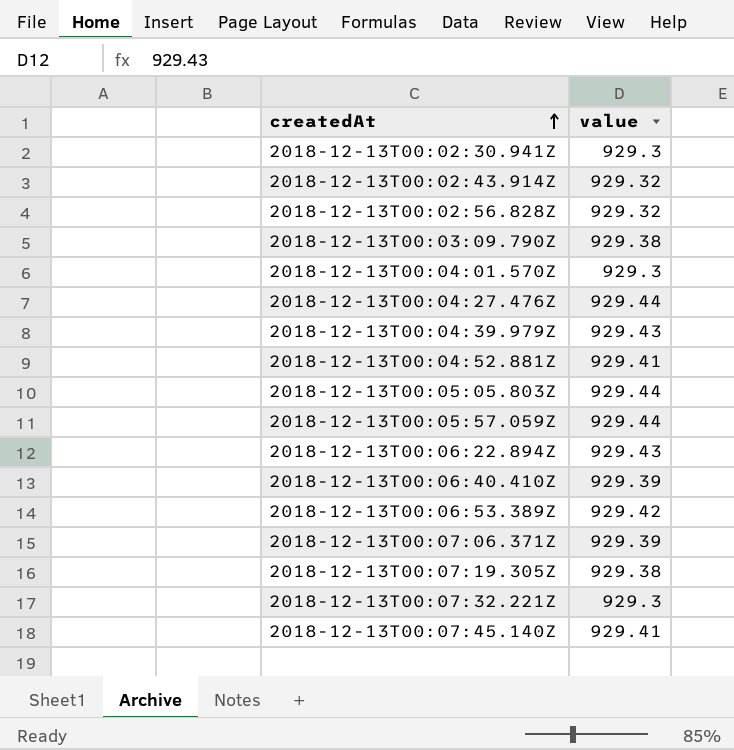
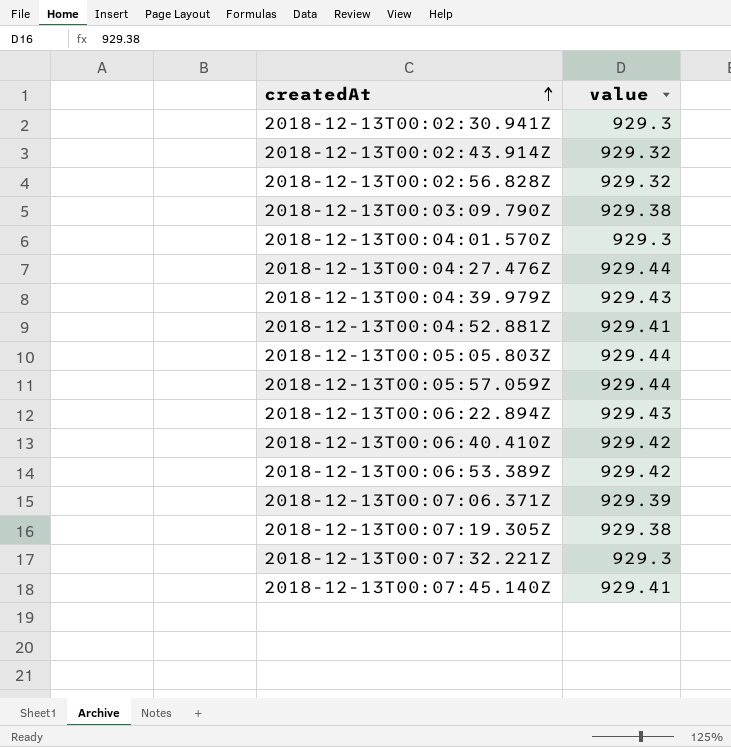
2018-12-13T00:06:40.410Z | value: 929.39 -> 929.42

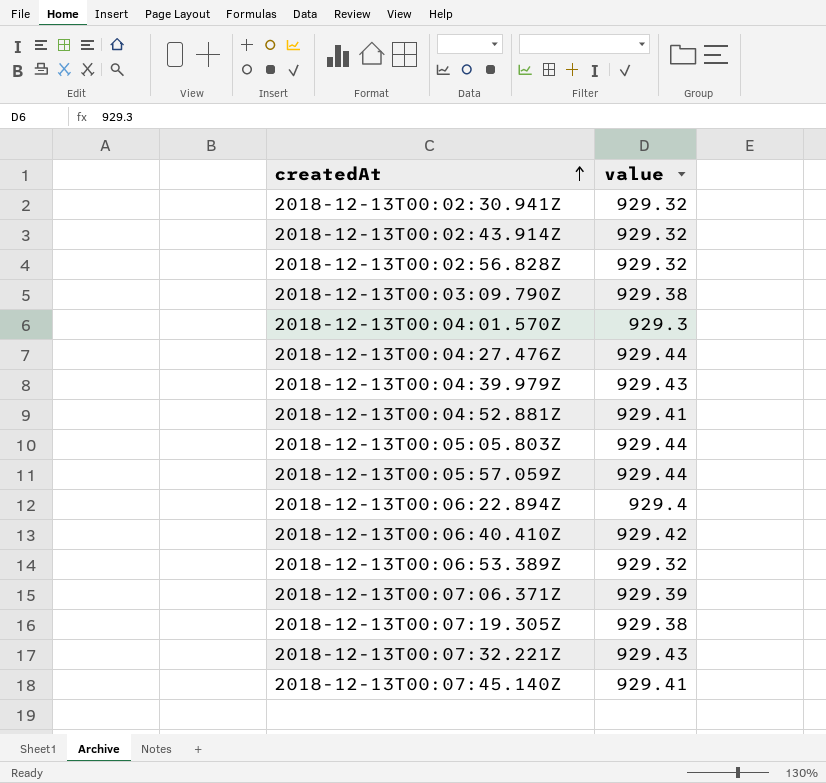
2018-12-13T00:02:30.941Z | value: 929.3 -> 929.32
2018-12-13T00:06:22.894Z | value: 929.43 -> 929.4
2018-12-13T00:06:53.389Z | value: 929.42 -> 929.32
2018-12-13T00:07:32.221Z | value: 929.3 -> 929.43

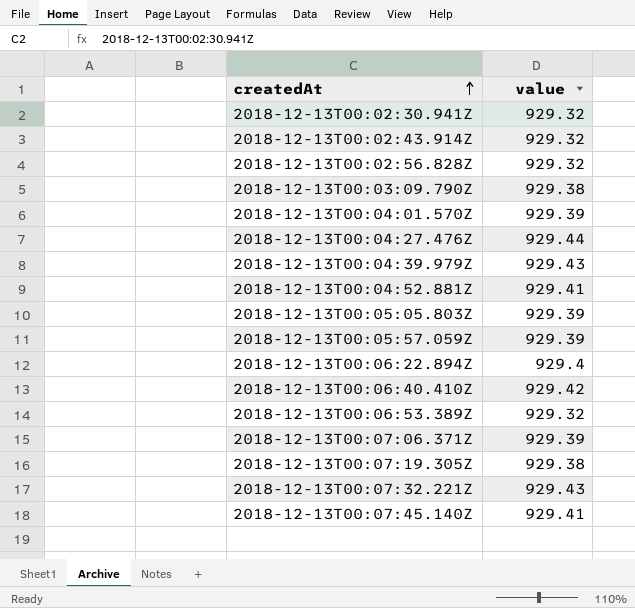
2018-12-13T00:04:01.570Z | value: 929.3 -> 929.39
2018-12-13T00:05:05.803Z | value: 929.44 -> 929.39
2018-12-13T00:05:57.059Z | value: 929.44 -> 929.39

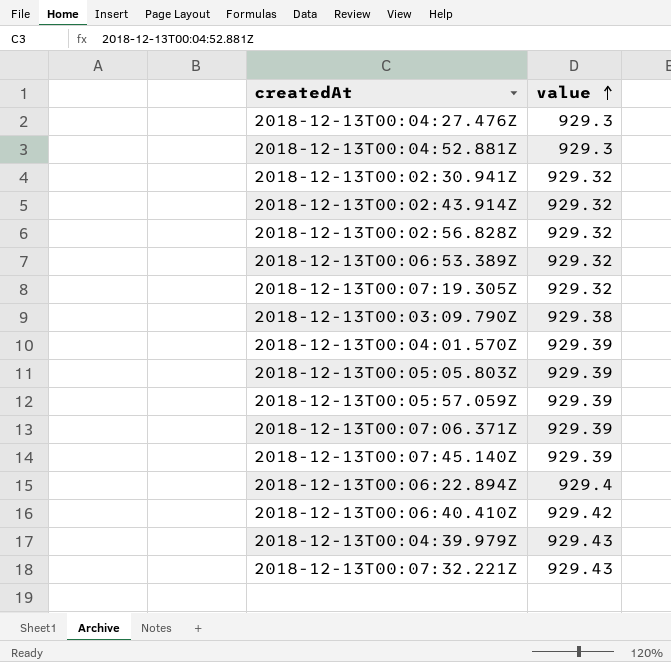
row order: createdAt ascending -> value ascending
2018-12-13T00:04:27.476Z | value: 929.44 -> 929.3
2018-12-13T00:04:52.881Z | value: 929.41 -> 929.3
2018-12-13T00:07:19.305Z | value: 929.38 -> 929.32
2018-12-13T00:07:45.140Z | value: 929.41 -> 929.39

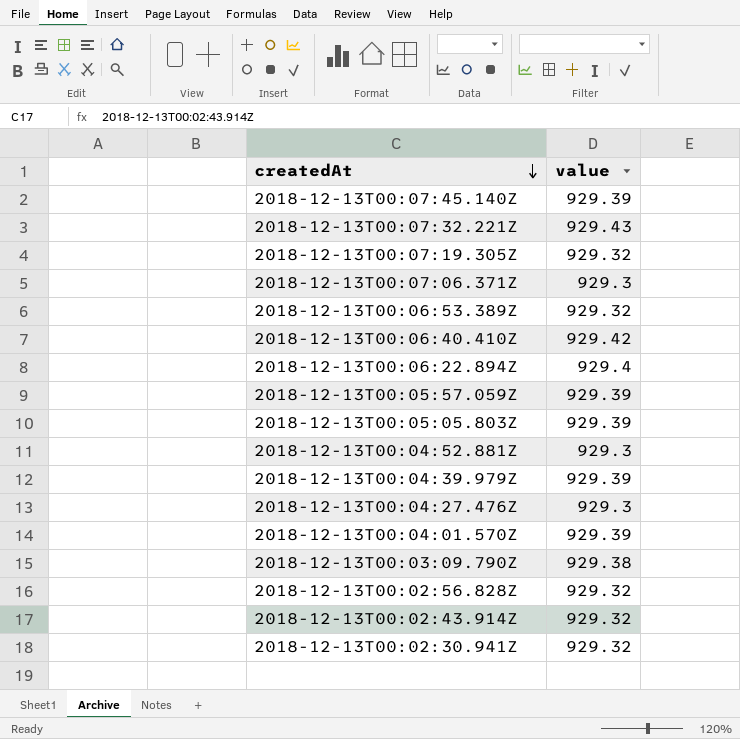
row order: value ascending -> createdAt descending
2018-12-13T00:07:06.371Z | value: 929.39 -> 929.3
2018-12-13T00:04:39.979Z | value: 929.43 -> 929.39

